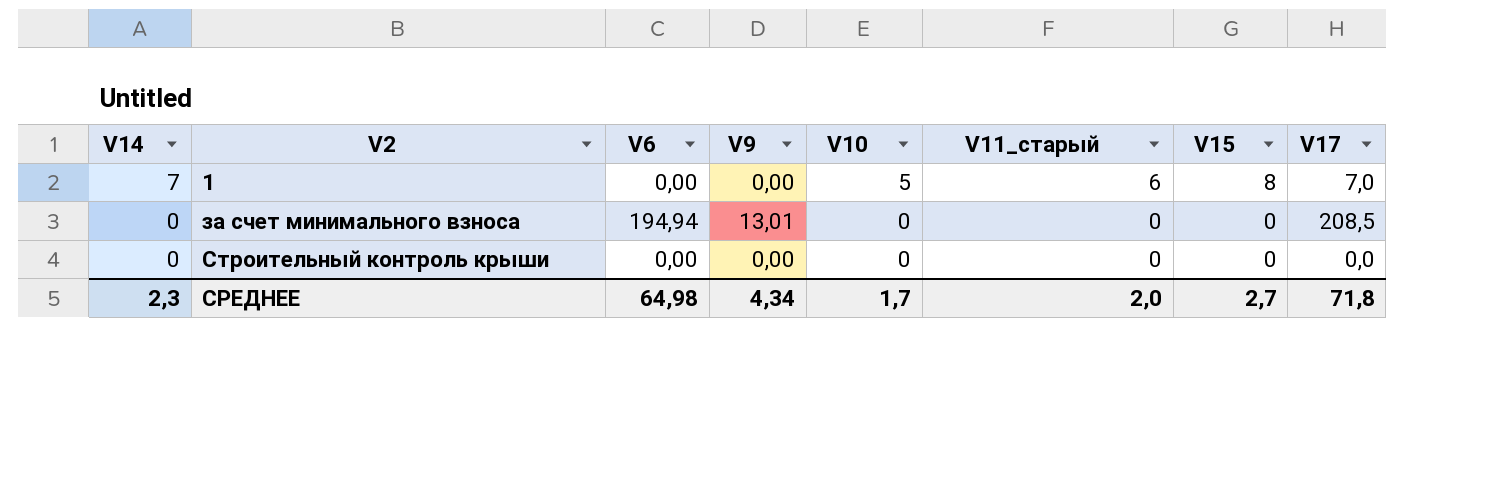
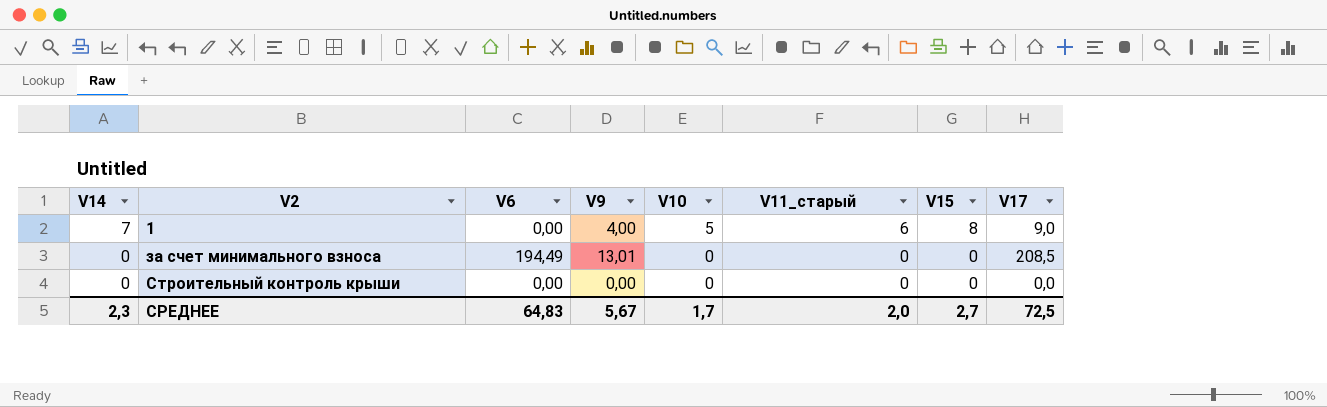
1 | V9: 0,00 -> 4,00
1 | V17: 7,0 -> 9,0
за счет минимального взноса | V6: 194,94 -> 194,49
СРЕДНЕЕ | V6: 64,98 -> 64,83
СРЕДНЕЕ | V9: 4,34 -> 5,67
СРЕДНЕЕ | V17: 71,8 -> 72,5

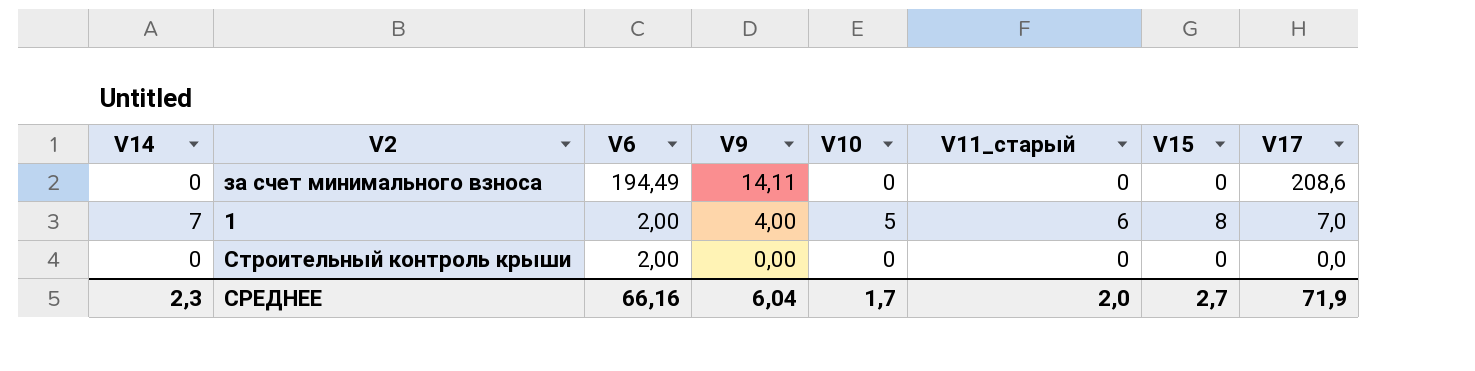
row order: V14 descending -> V6 descending
за счет минимального взноса | V9: 13,01 -> 14,11
за счет минимального взноса | V17: 208,5 -> 208,6
1 | V6: 0,00 -> 2,00
1 | V17: 9,0 -> 7,0
Строительный контроль крыши | V6: 0,00 -> 2,00
СРЕДНЕЕ | V6: 64,83 -> 66,16
СРЕДНЕЕ | V9: 5,67 -> 6,04
СРЕДНЕЕ | V17: 72,5 -> 71,9

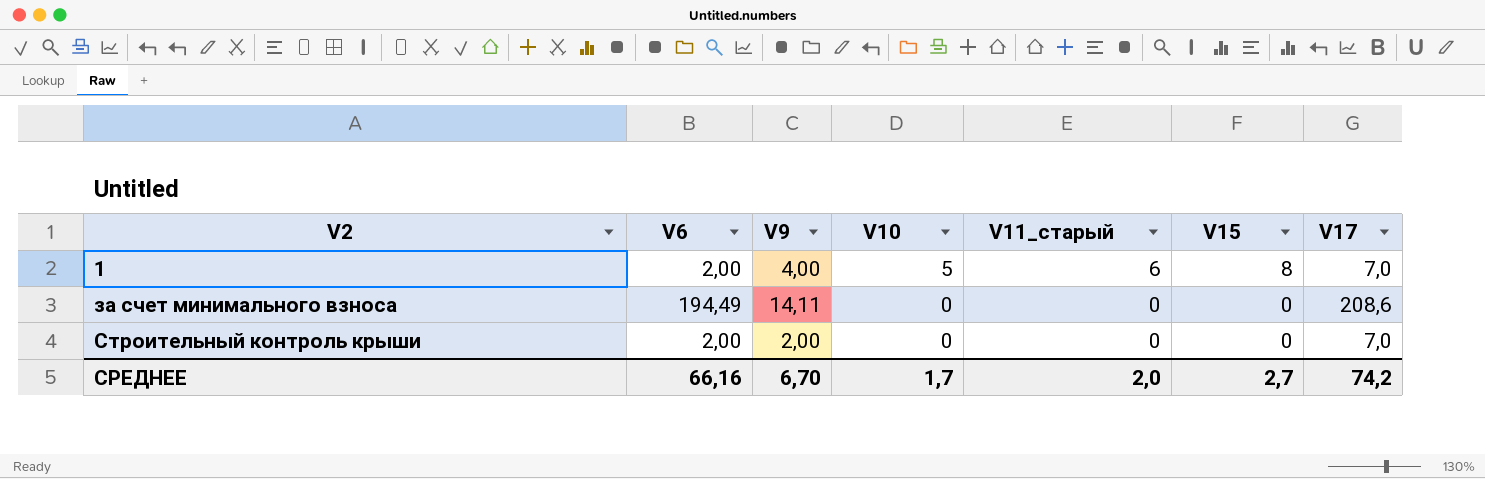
row order: V6 descending -> V2 ascending
column V14 | position: 1 -> none
Строительный контроль крыши | V9: 0,00 -> 2,00
Строительный контроль крыши | V17: 0,0 -> 7,0
СРЕДНЕЕ | V9: 6,04 -> 6,70
СРЕДНЕЕ | V17: 71,9 -> 74,2

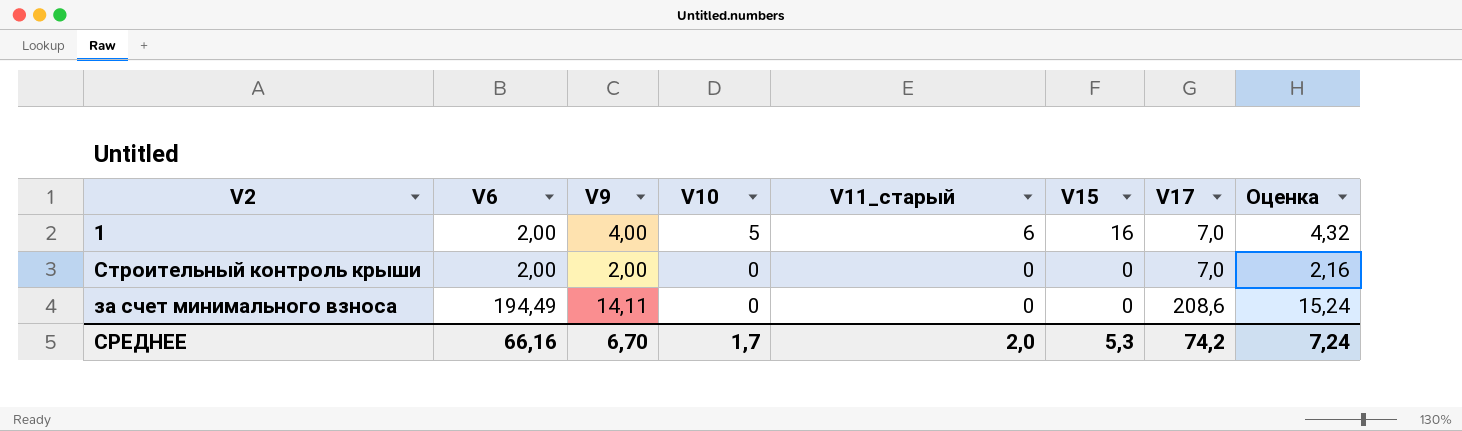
row order: V2 ascending -> V6 ascending
column Оценка | formula: none -> [V9] * 1,08
1 | V15: 8 -> 16
СРЕДНЕЕ | V15: 2,7 -> 5,3

